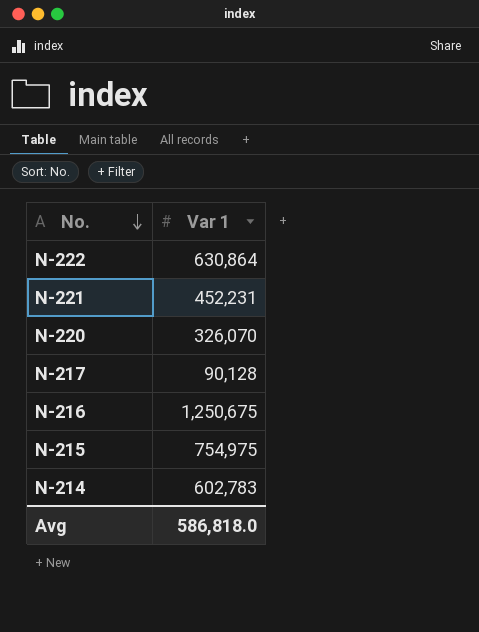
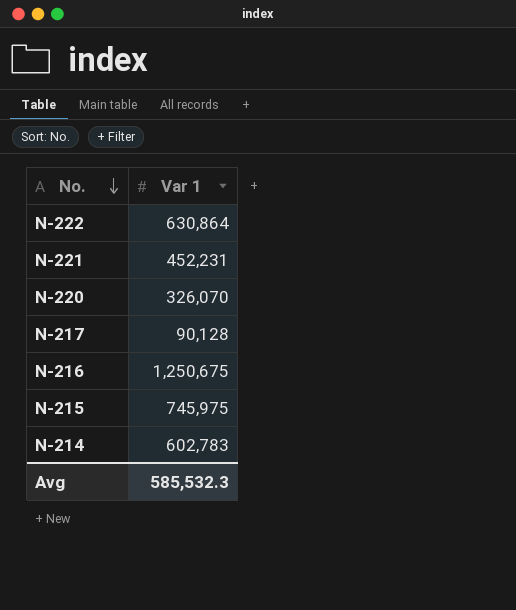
N-215 | Var 1: 754,975 -> 745,975
Avg | Var 1: 586,818.0 -> 585,532.3

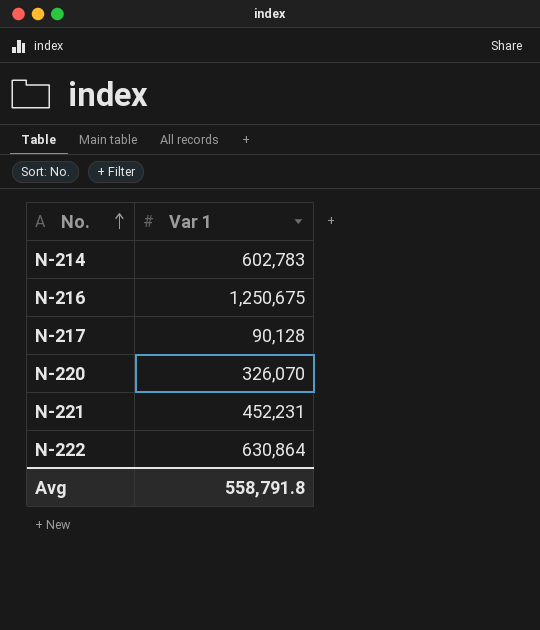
row order: No. descending -> No. ascending
row N-215: 745,975 -> none
Avg | Var 1: 585,532.3 -> 558,791.8

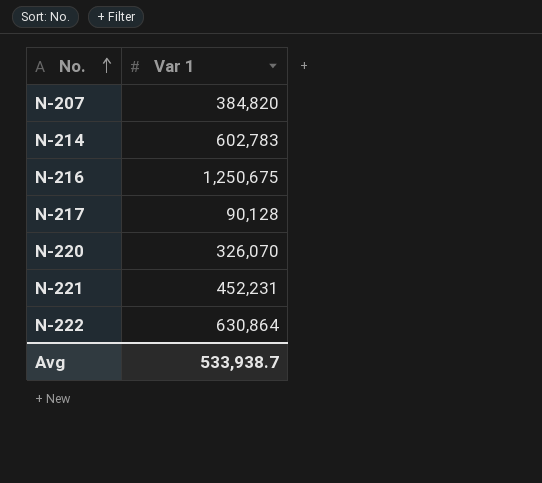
row N-207: none -> 384,820
Avg | Var 1: 558,791.8 -> 533,938.7

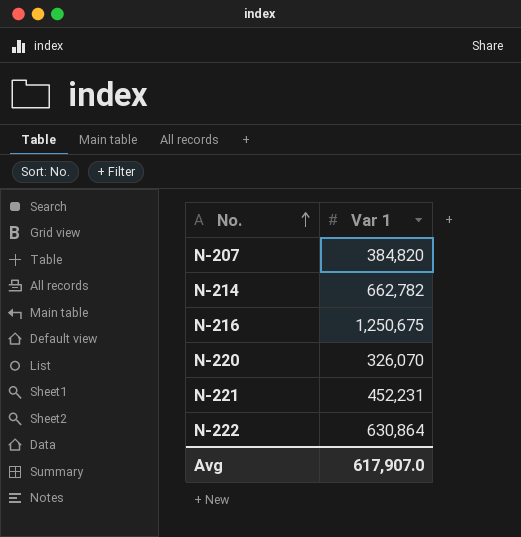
row N-217: 90,128 -> none
N-214 | Var 1: 602,783 -> 662,782
Avg | Var 1: 533,938.7 -> 617,907.0

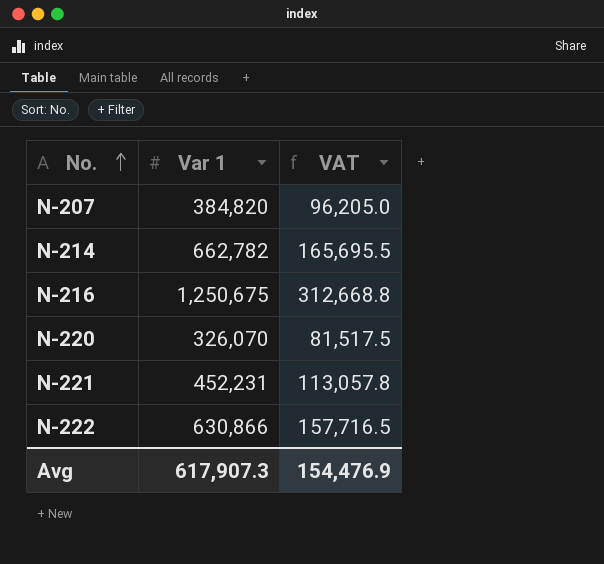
column VAT | formula: none -> [Var 1] * 0.25
N-222 | Var 1: 630,864 -> 630,866
Avg | Var 1: 617,907.0 -> 617,907.3

